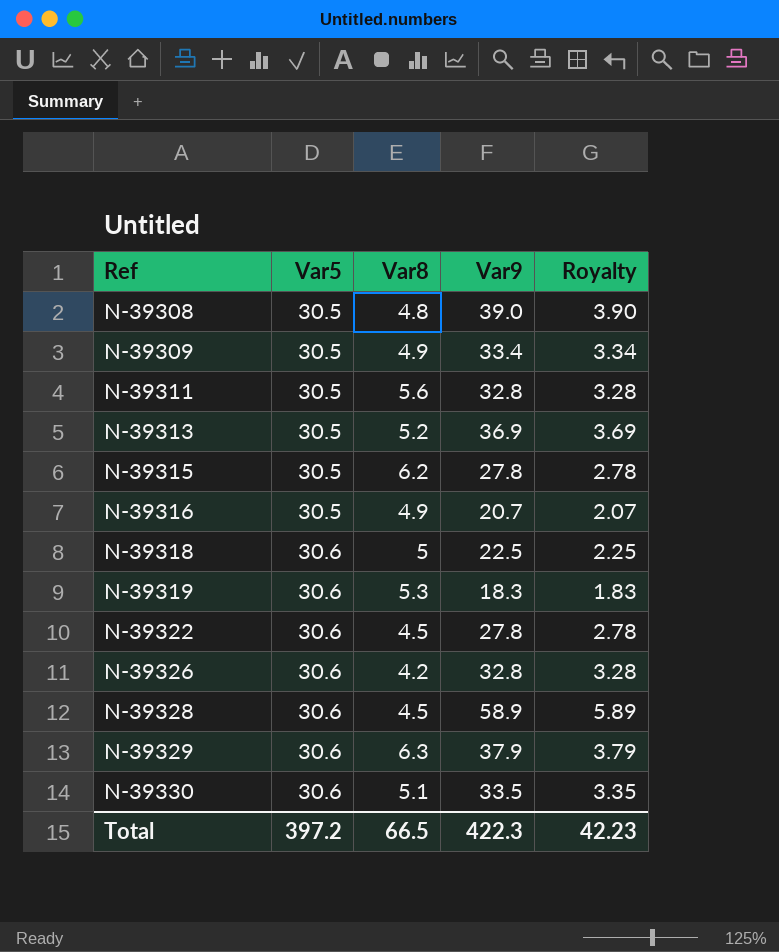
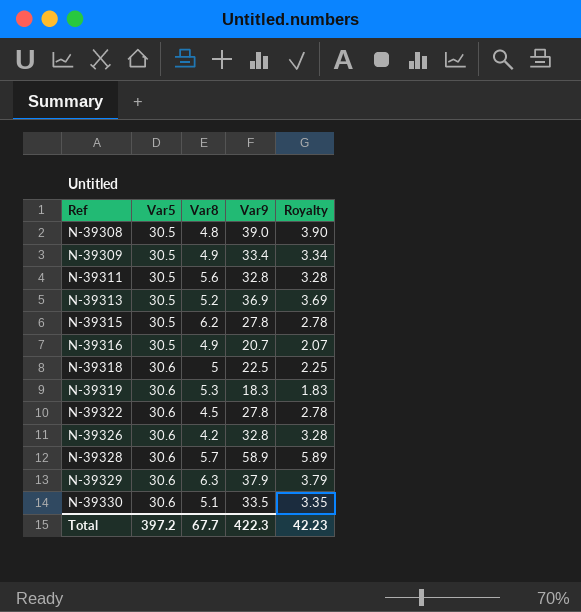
N-39328 | Var8: 4.5 -> 5.7
Total | Var8: 66.5 -> 67.7

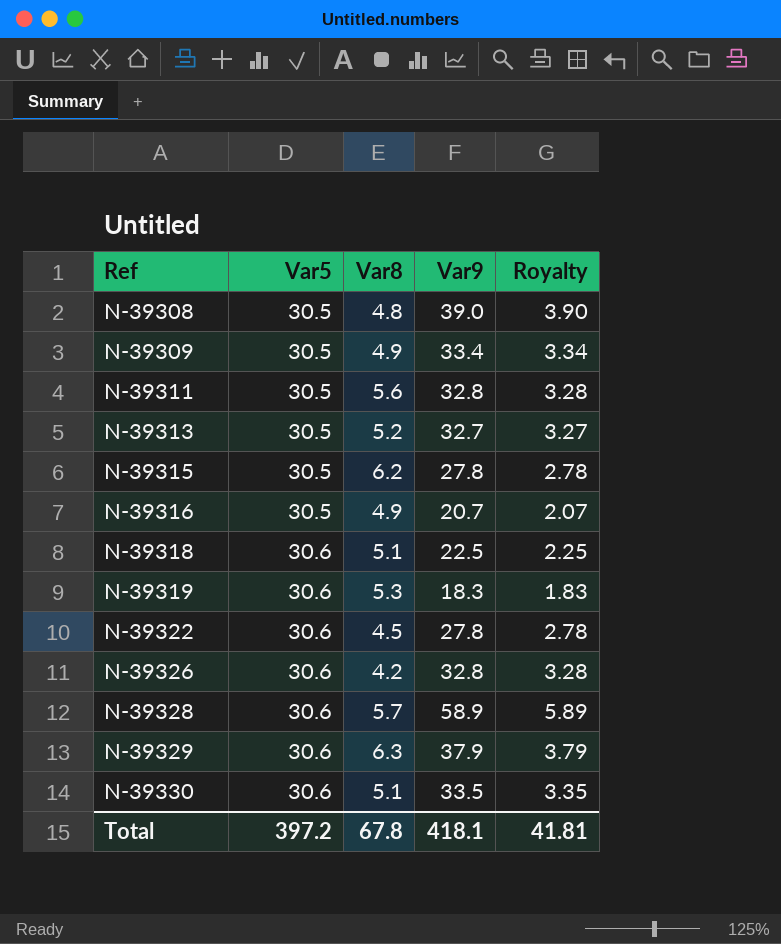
N-39313 | Var9: 36.9 -> 32.7
N-39313 | Royalty: 3.69 -> 3.27
N-39318 | Var8: 5 -> 5.1
Total | Var8: 67.7 -> 67.8
Total | Var9: 422.3 -> 418.1
Total | Royalty: 42.23 -> 41.81

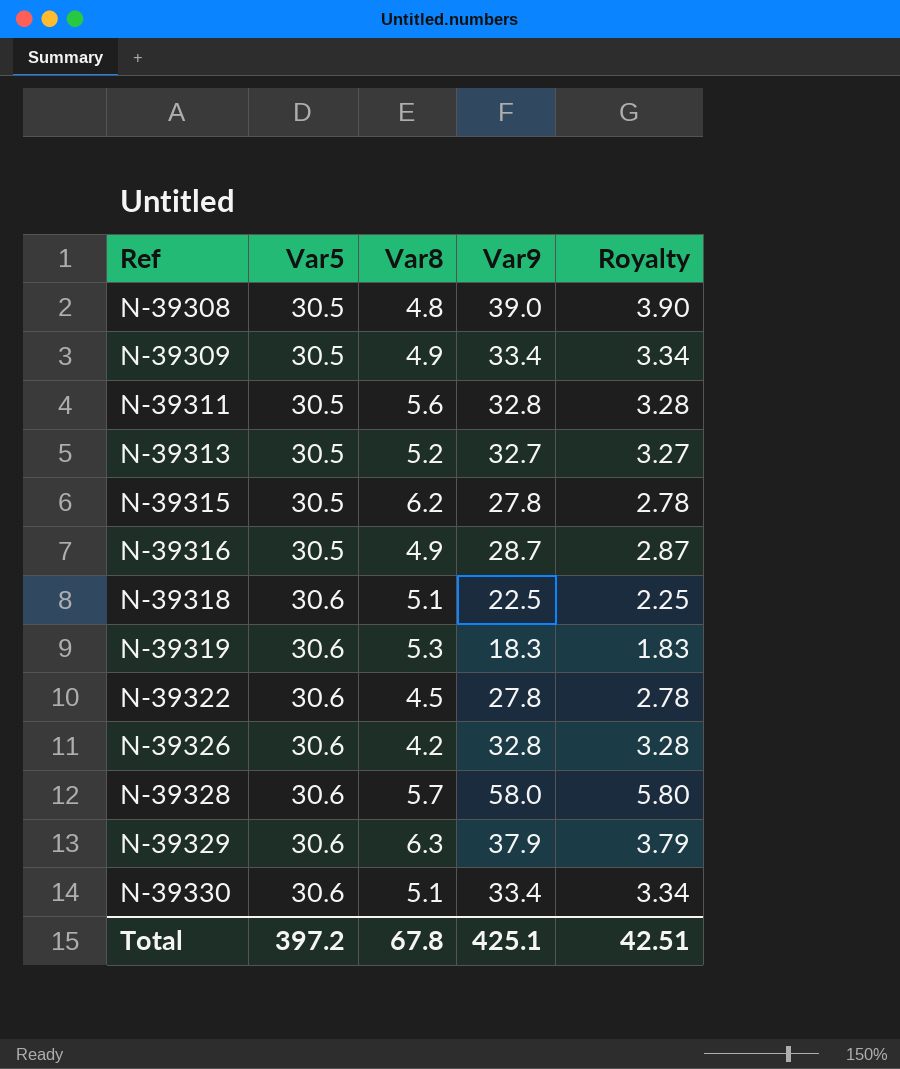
N-39316 | Var9: 20.7 -> 28.7
N-39316 | Royalty: 2.07 -> 2.87
N-39328 | Var9: 58.9 -> 58.0
N-39328 | Royalty: 5.89 -> 5.80
N-39330 | Var9: 33.5 -> 33.4
N-39330 | Royalty: 3.35 -> 3.34
Total | Var9: 418.1 -> 425.1
Total | Royalty: 41.81 -> 42.51

